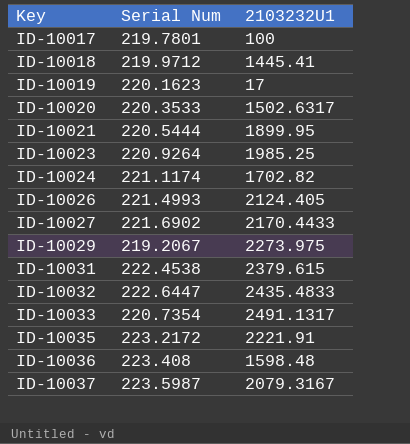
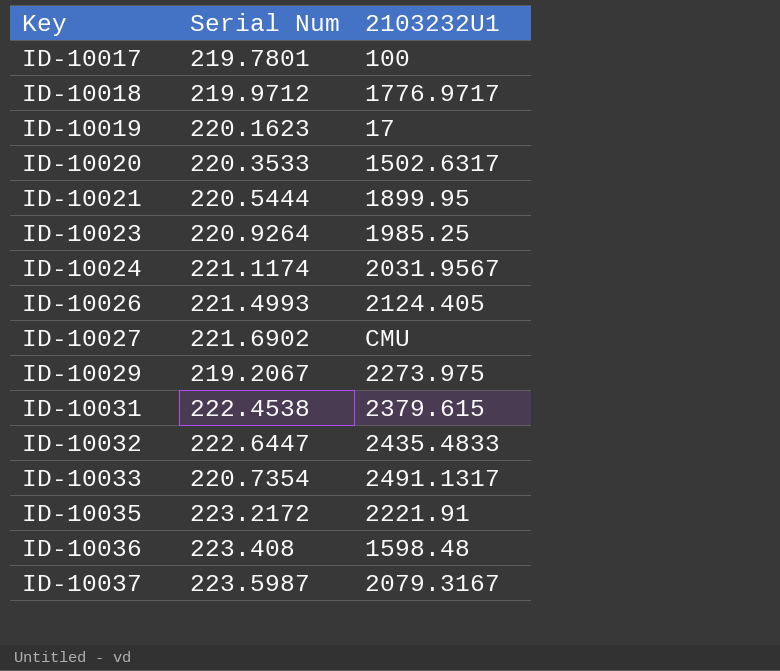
ID-10018 | 2103232U1: 1445.41 -> 1776.9717
ID-10024 | 2103232U1: 1702.82 -> 2031.9567
ID-10027 | 2103232U1: 2170.4433 -> CMU

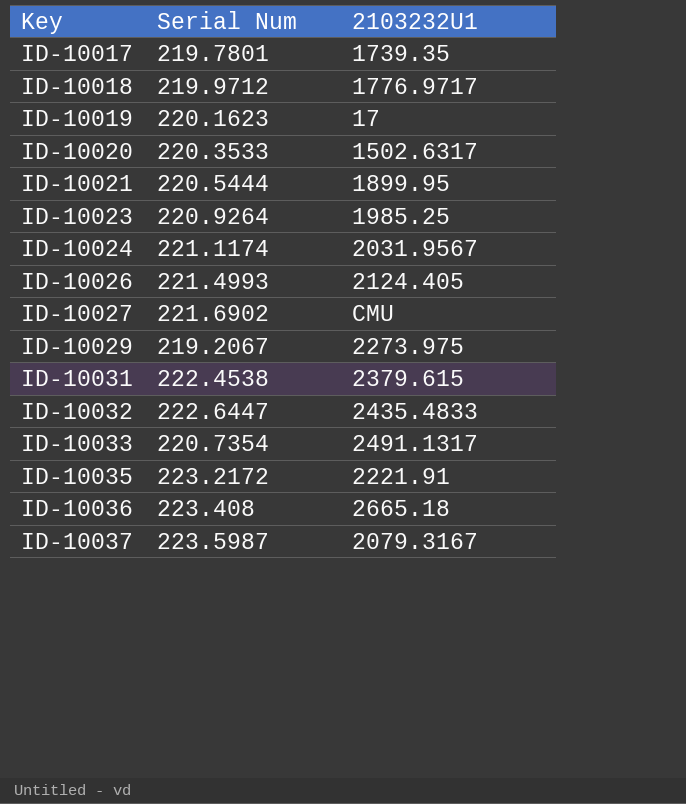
ID-10017 | 2103232U1: 100 -> 1739.35
ID-10036 | 2103232U1: 1598.48 -> 2665.18

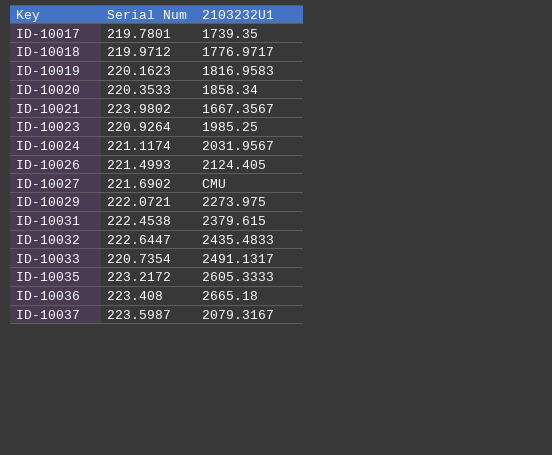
ID-10019 | 2103232U1: 17 -> 1816.9583
ID-10020 | 2103232U1: 1502.6317 -> 1858.34
ID-10021 | Serial Num: 220.5444 -> 223.9802
ID-10021 | 2103232U1: 1899.95 -> 1667.3567
ID-10029 | Serial Num: 219.2067 -> 222.0721
ID-10035 | 2103232U1: 2221.91 -> 2605.3333

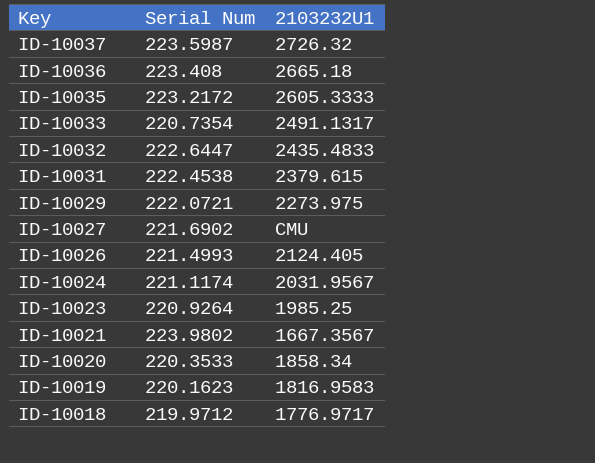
row order: Key ascending -> Key descending
row ID-10017: 219.7801 | 1739.35 -> none
ID-10037 | 2103232U1: 2079.3167 -> 2726.32

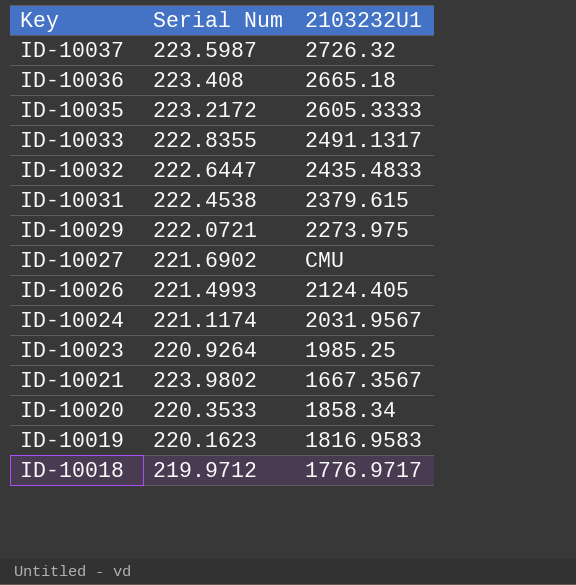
ID-10033 | Serial Num: 220.7354 -> 222.8355

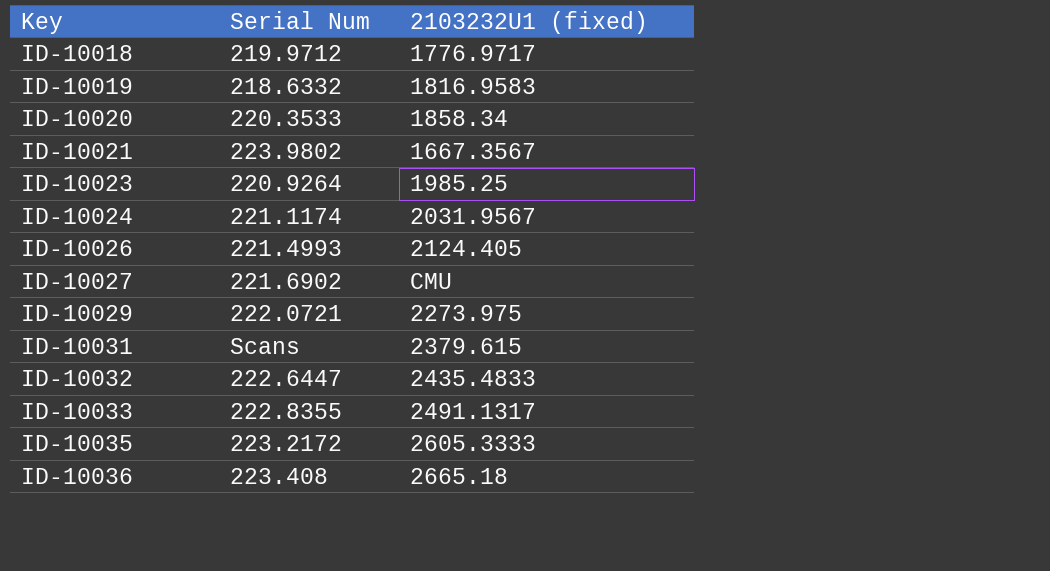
row order: Key descending -> Key ascending
column name: 2103232U1 -> 2103232U1 (fixed)
row ID-10037: 223.5987 | 2726.32 -> none
ID-10019 | Serial Num: 220.1623 -> 218.6332
ID-10031 | Serial Num: 222.4538 -> Scans

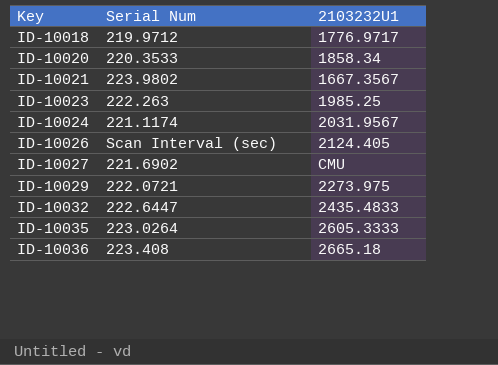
column name: 2103232U1 (fixed) -> 2103232U1
row ID-10019: 218.6332 | 1816.9583 -> none
row ID-10031: Scans | 2379.615 -> none
row ID-10033: 222.8355 | 2491.1317 -> none
ID-10023 | Serial Num: 220.9264 -> 222.263
ID-10026 | Serial Num: 221.4993 -> Scan Interval (sec)
ID-10035 | Serial Num: 223.2172 -> 223.0264

